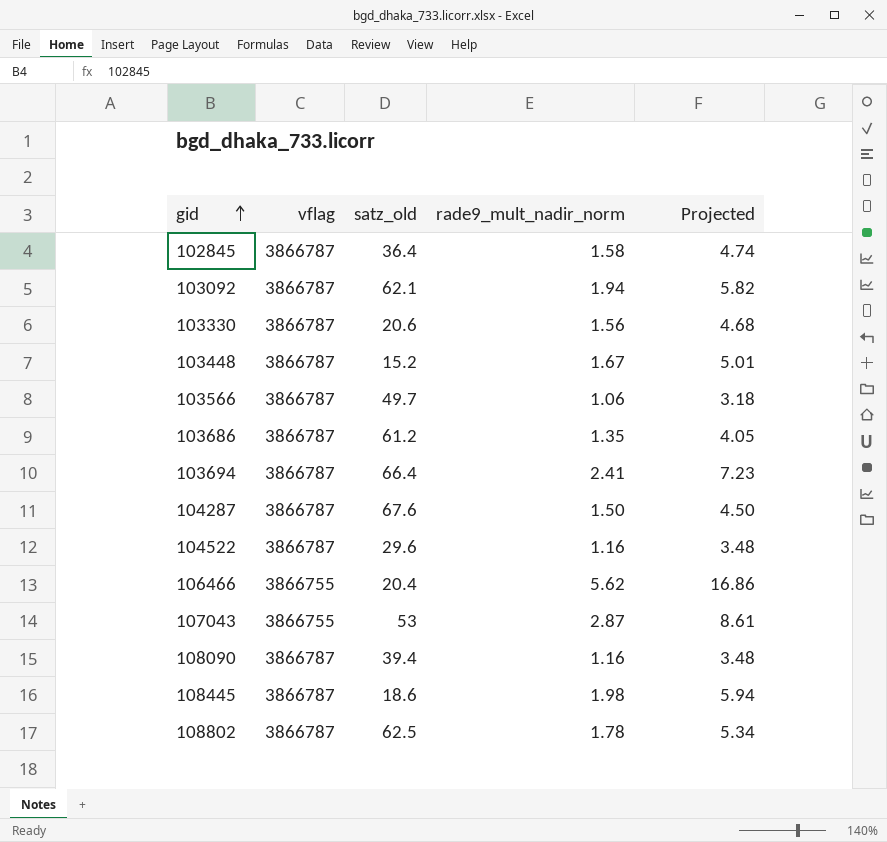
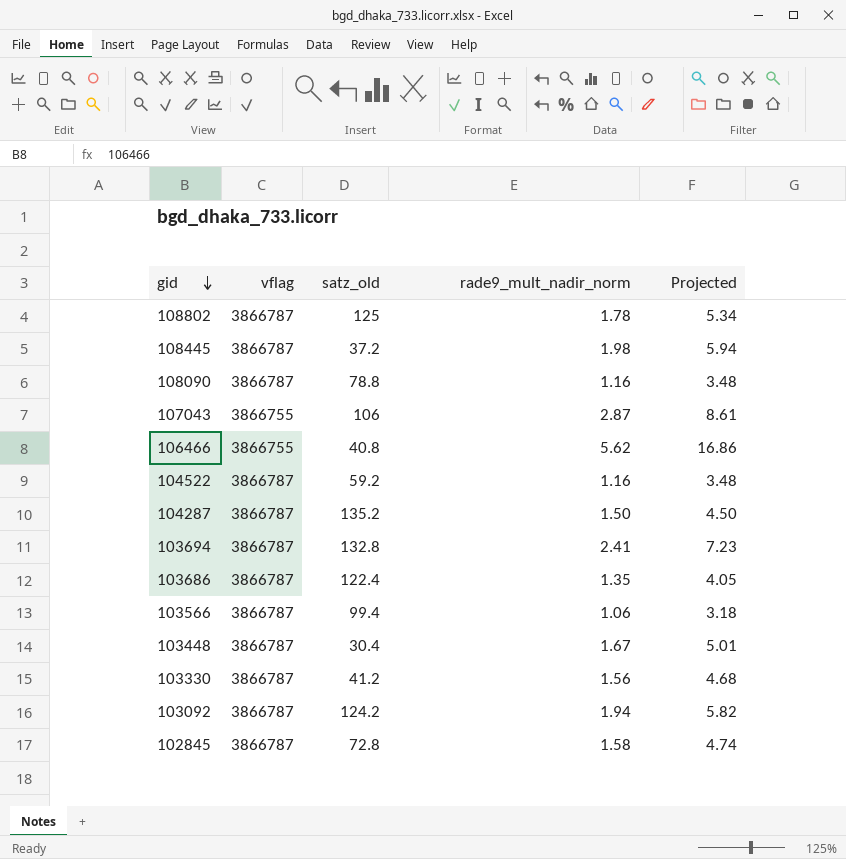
row order: gid ascending -> gid descending
108802 | satz_old: 62.5 -> 125
108445 | satz_old: 18.6 -> 37.2
108090 | satz_old: 39.4 -> 78.8
107043 | satz_old: 53 -> 106
106466 | satz_old: 20.4 -> 40.8
104522 | satz_old: 29.6 -> 59.2
104287 | satz_old: 67.6 -> 135.2
103694 | satz_old: 66.4 -> 132.8
103686 | satz_old: 61.2 -> 122.4
103566 | satz_old: 49.7 -> 99.4
103448 | satz_old: 15.2 -> 30.4
103330 | satz_old: 20.6 -> 41.2
103092 | satz_old: 62.1 -> 124.2
102845 | satz_old: 36.4 -> 72.8

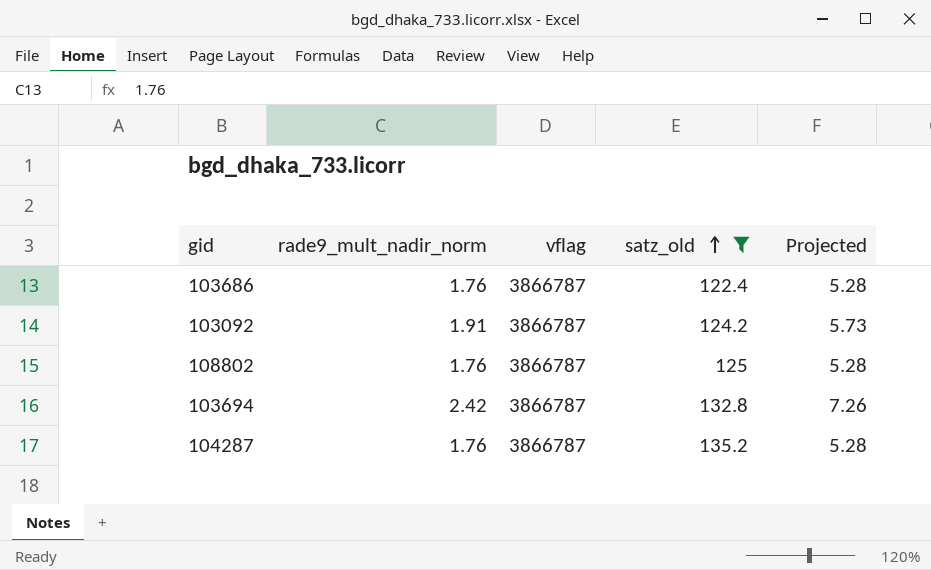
filter: none -> satz_old >= 122.4
row order: gid descending -> satz_old ascending
column rade9_mult_nadir_norm | position: 4 -> 2
103686 | rade9_mult_nadir_norm: 1.35 -> 1.76
103686 | Projected: 4.05 -> 5.28
103092 | rade9_mult_nadir_norm: 1.94 -> 1.91
103092 | Projected: 5.82 -> 5.73
108802 | rade9_mult_nadir_norm: 1.78 -> 1.76
108802 | Projected: 5.34 -> 5.28
103694 | rade9_mult_nadir_norm: 2.41 -> 2.42
103694 | Projected: 7.23 -> 7.26
104287 | rade9_mult_nadir_norm: 1.50 -> 1.76
104287 | Projected: 4.50 -> 5.28

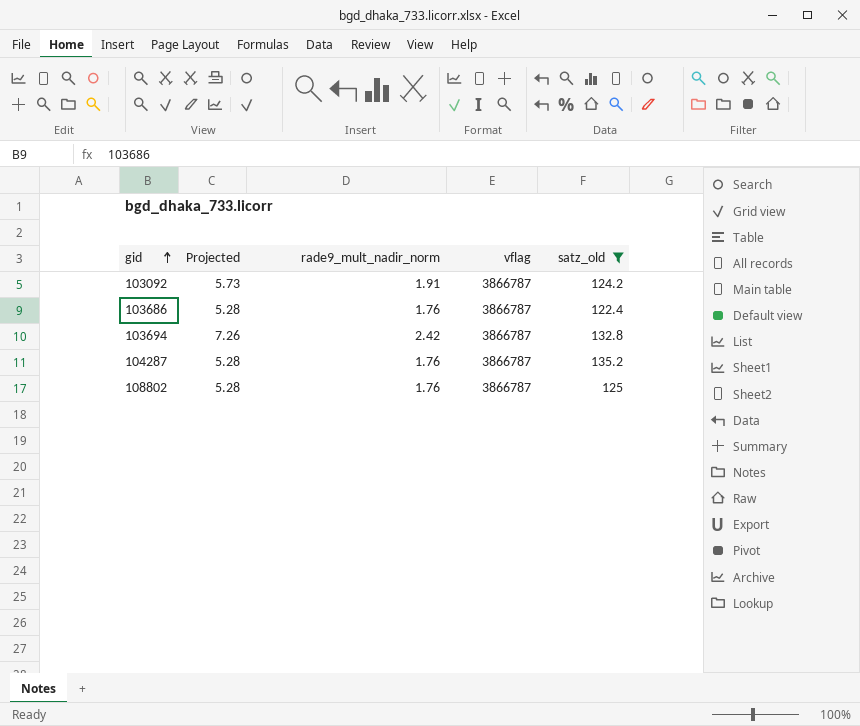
row order: satz_old ascending -> gid ascending
column Projected | position: 5 -> 2

